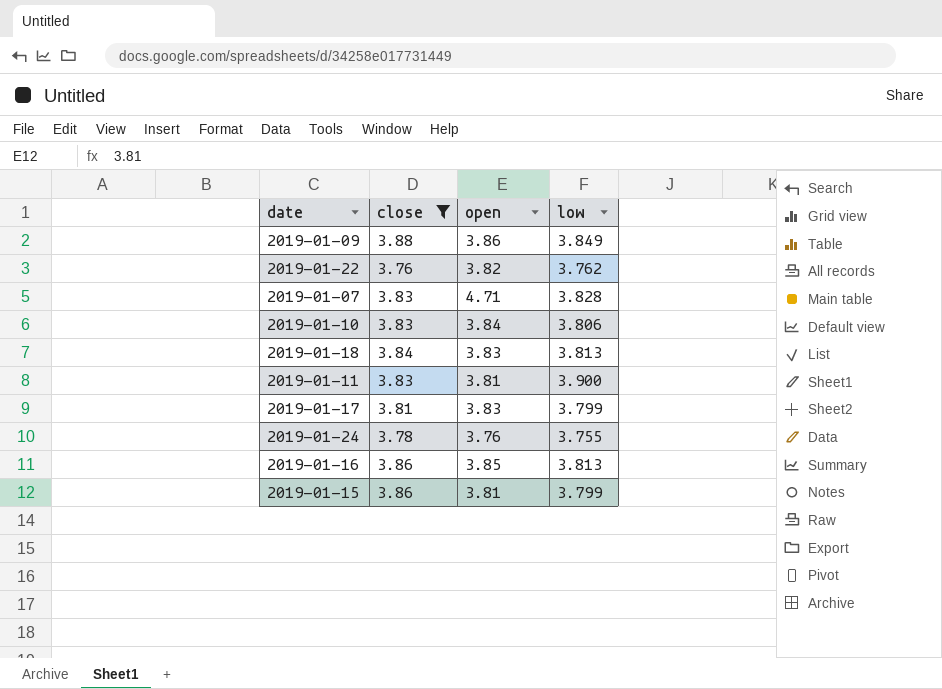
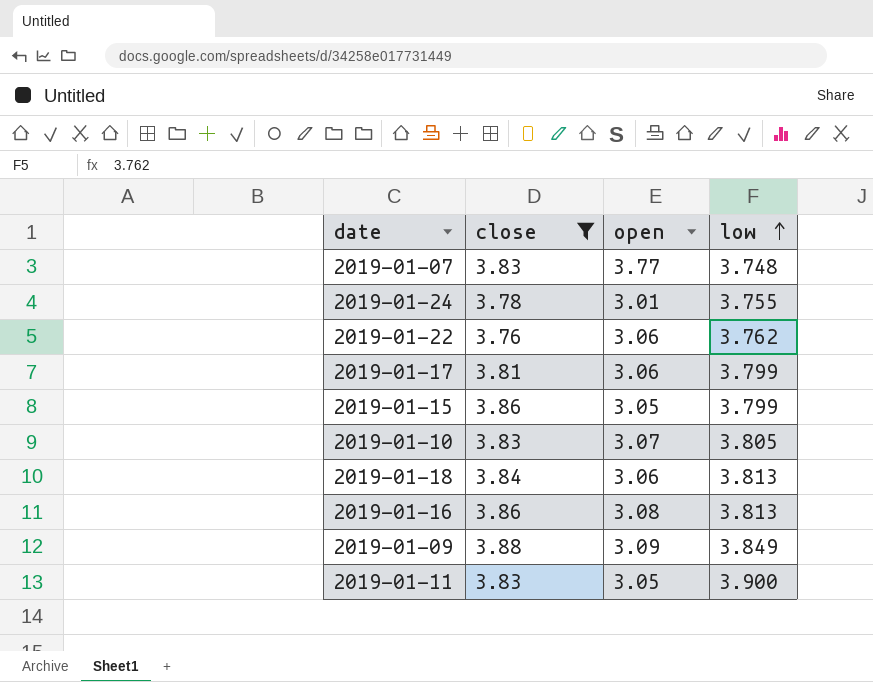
row order: none -> low ascending
2019-01-07 | open: 4.71 -> 3.77
2019-01-07 | low: 3.828 -> 3.748
2019-01-24 | open: 3.76 -> 3.01
2019-01-22 | open: 3.82 -> 3.06
2019-01-17 | open: 3.83 -> 3.06
2019-01-15 | open: 3.81 -> 3.05
2019-01-10 | open: 3.84 -> 3.07
2019-01-10 | low: 3.806 -> 3.805
2019-01-18 | open: 3.83 -> 3.06
2019-01-16 | open: 3.85 -> 3.08
2019-01-09 | open: 3.86 -> 3.09
2019-01-11 | open: 3.81 -> 3.05

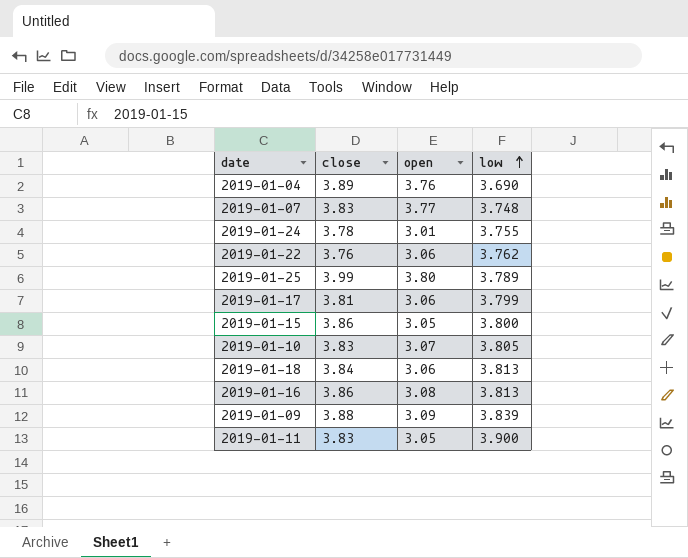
filter: close <= 3.88 -> none
2019-01-15 | low: 3.799 -> 3.800
2019-01-09 | low: 3.849 -> 3.839

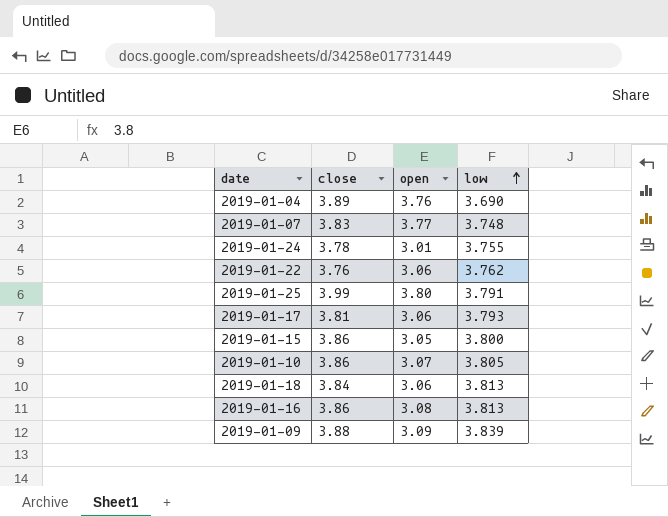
row 2019-01-11: 3.83 | 3.05 | 3.900 -> none
2019-01-25 | low: 3.789 -> 3.791
2019-01-17 | low: 3.799 -> 3.793
2019-01-10 | close: 3.83 -> 3.86

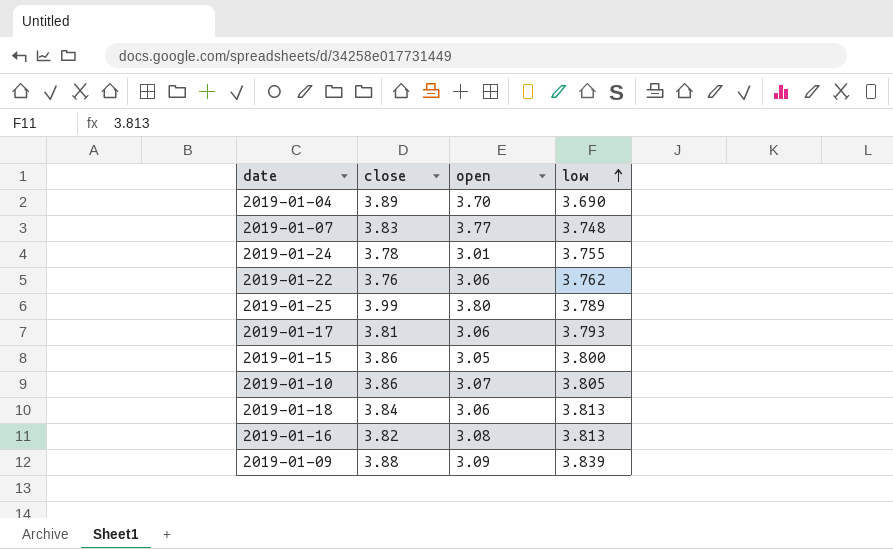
2019-01-04 | open: 3.76 -> 3.70
2019-01-25 | low: 3.791 -> 3.789
2019-01-16 | close: 3.86 -> 3.82

